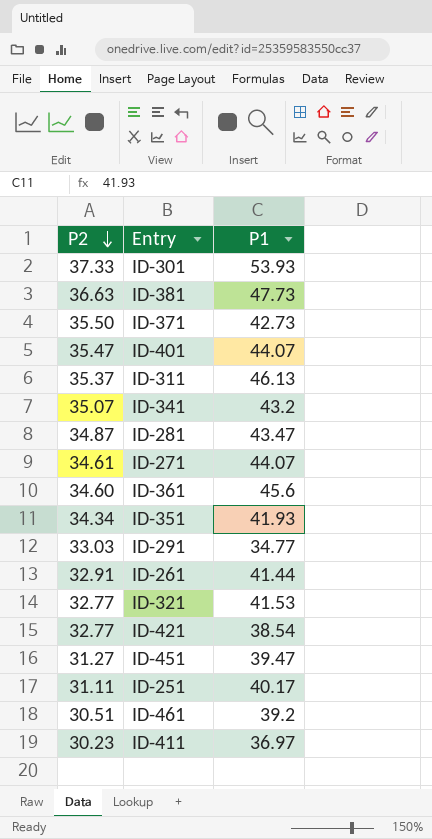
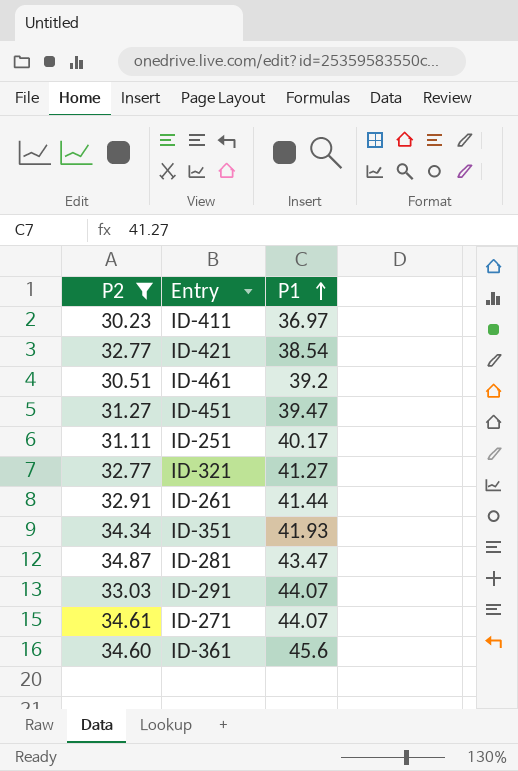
filter: none -> P2 <= 34.87
row order: P2 descending -> P1 ascending
ID-321 | P1: 41.53 -> 41.27
ID-291 | P1: 34.77 -> 44.07

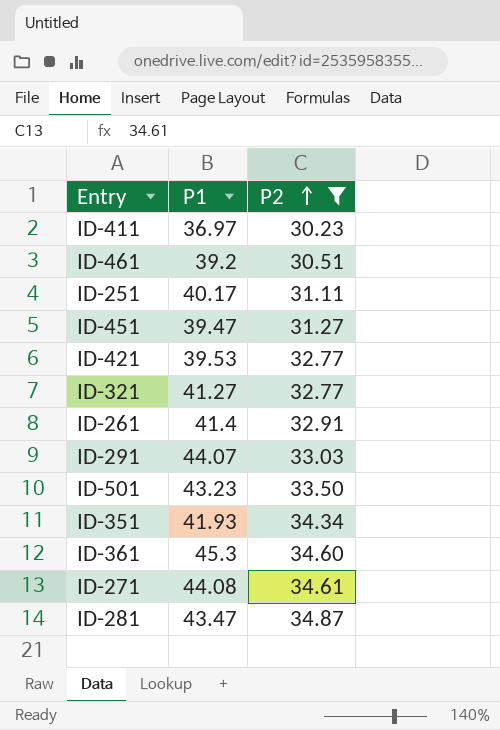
row order: P1 ascending -> P2 ascending
column P2 | position: 1 -> 3
ID-421 | P1: 38.54 -> 39.53
ID-261 | P1: 41.44 -> 41.4
row ID-501: none -> 43.23 | 33.50
ID-361 | P1: 45.6 -> 45.3
ID-271 | P1: 44.07 -> 44.08

